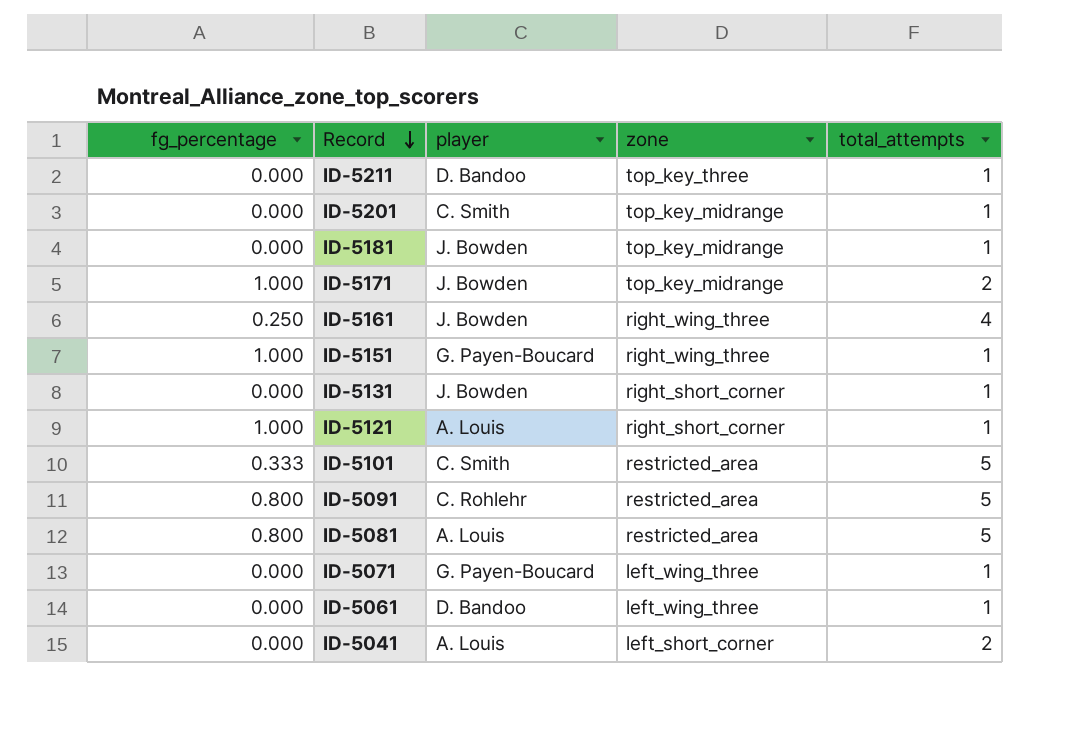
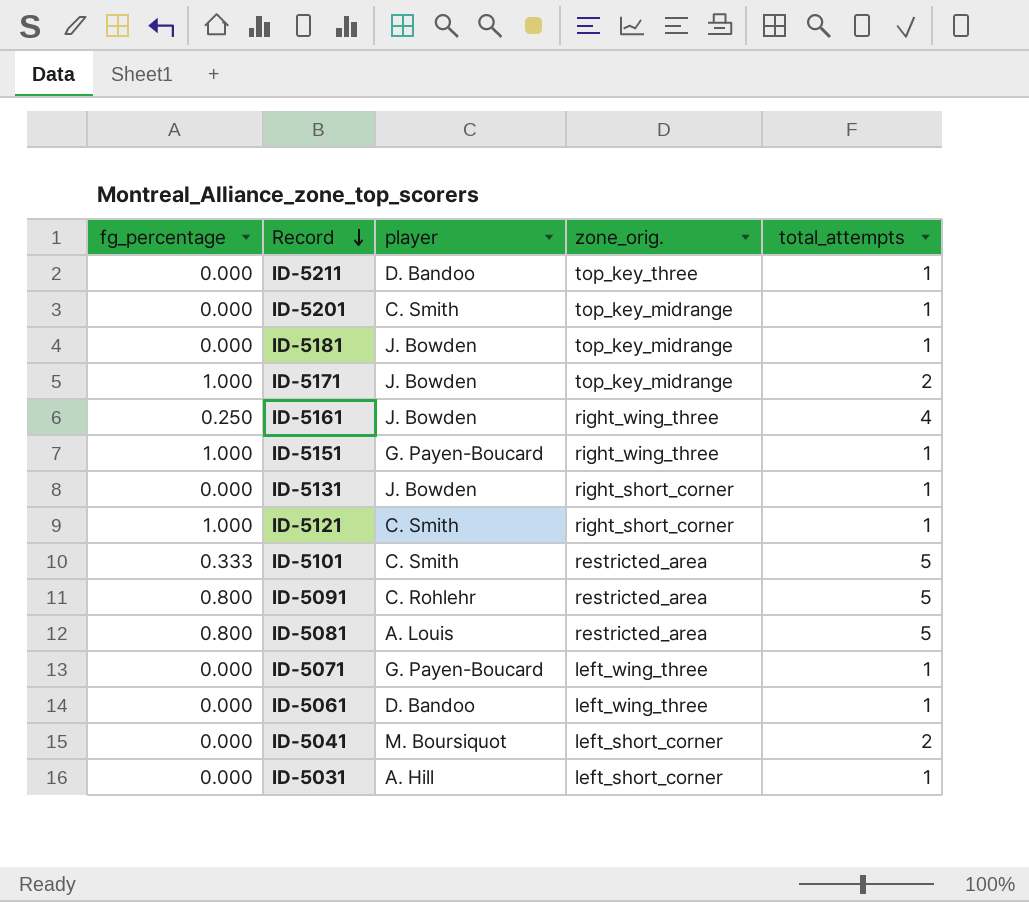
column name: zone -> zone_orig.
ID-5121 | player: A. Louis -> C. Smith
ID-5041 | player: A. Louis -> M. Boursiquot
row ID-5031: none -> 0.000 | A. Hill | left_short_corner | 1

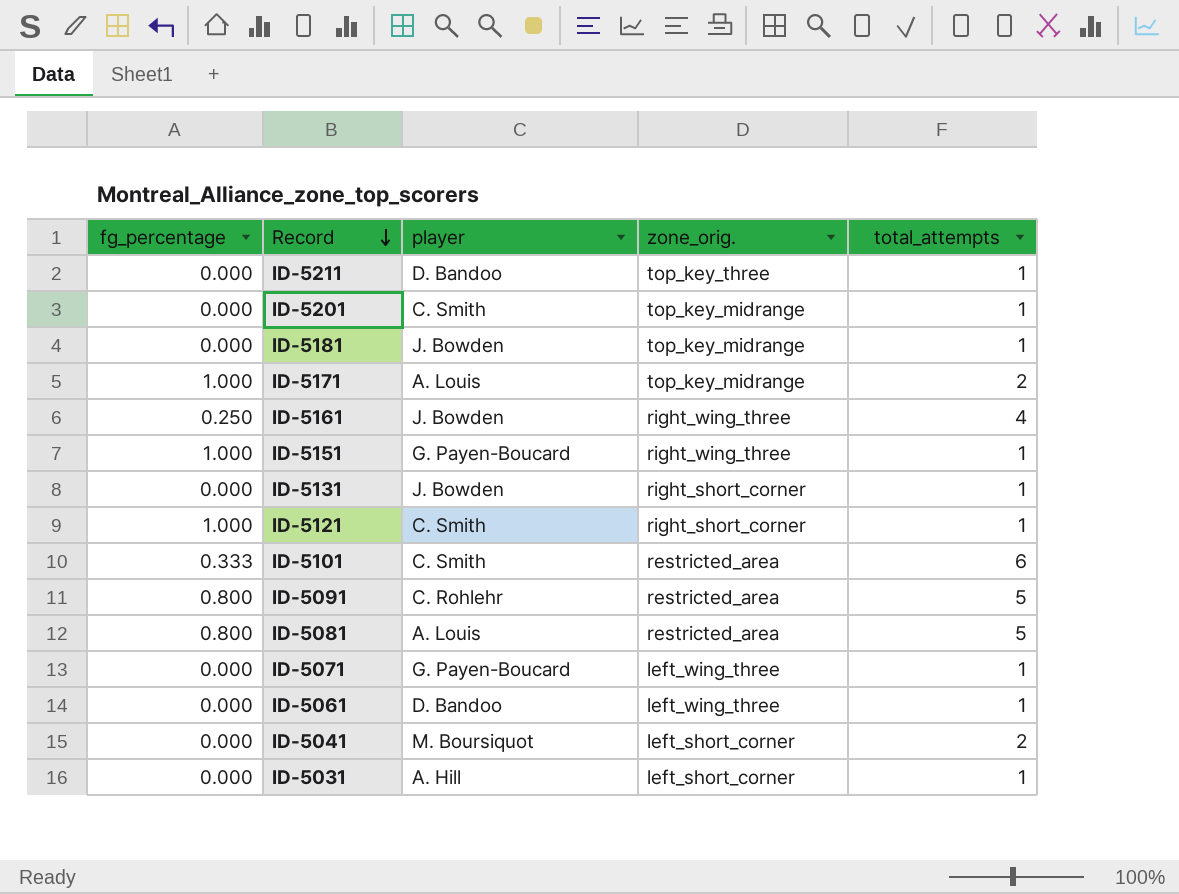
ID-5171 | player: J. Bowden -> A. Louis
ID-5101 | total_attempts: 5 -> 6

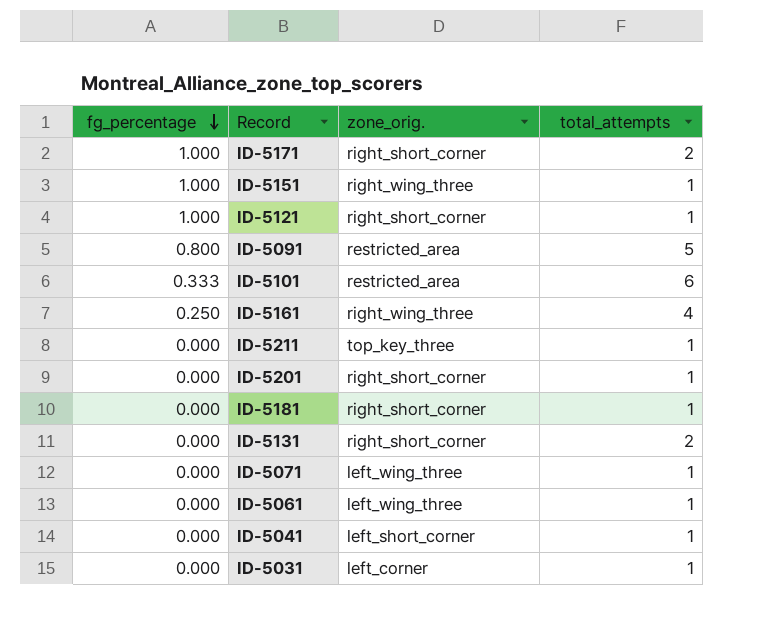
row order: Record descending -> fg_percentage descending
column player | position: 3 -> none
row ID-5081: 0.800 | A. Louis | restricted_area | 5 -> none
ID-5171 | zone_orig.: top_key_midrange -> right_short_corner
ID-5201 | zone_orig.: top_key_midrange -> right_short_corner
ID-5181 | zone_orig.: top_key_midrange -> right_short_corner
ID-5131 | total_attempts: 1 -> 2
ID-5041 | total_attempts: 2 -> 1
ID-5031 | zone_orig.: left_short_corner -> left_corner

